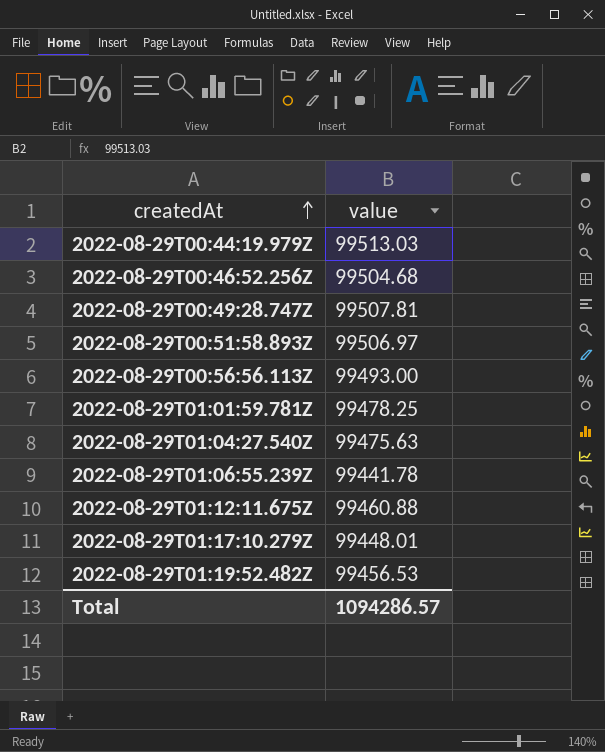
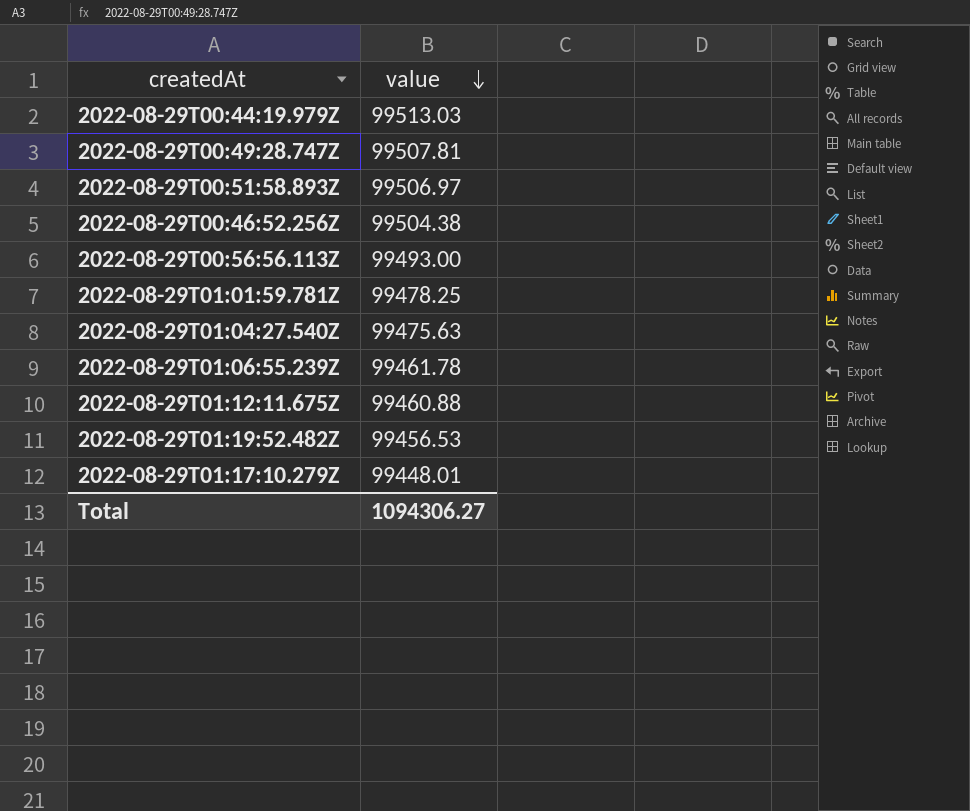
row order: createdAt ascending -> value descending
2022-08-29T00:46:52.256Z | value: 99504.68 -> 99504.38
2022-08-29T01:06:55.239Z | value: 99441.78 -> 99461.78
Total | value: 1094286.57 -> 1094306.27

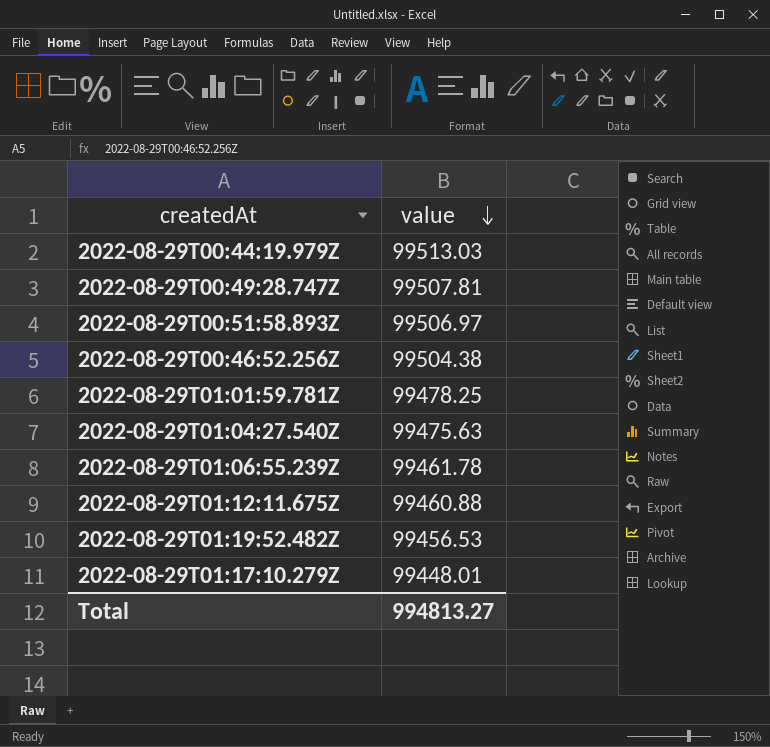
row 2022-08-29T00:56:56.113Z: 99493.00 -> none
Total | value: 1094306.27 -> 994813.27

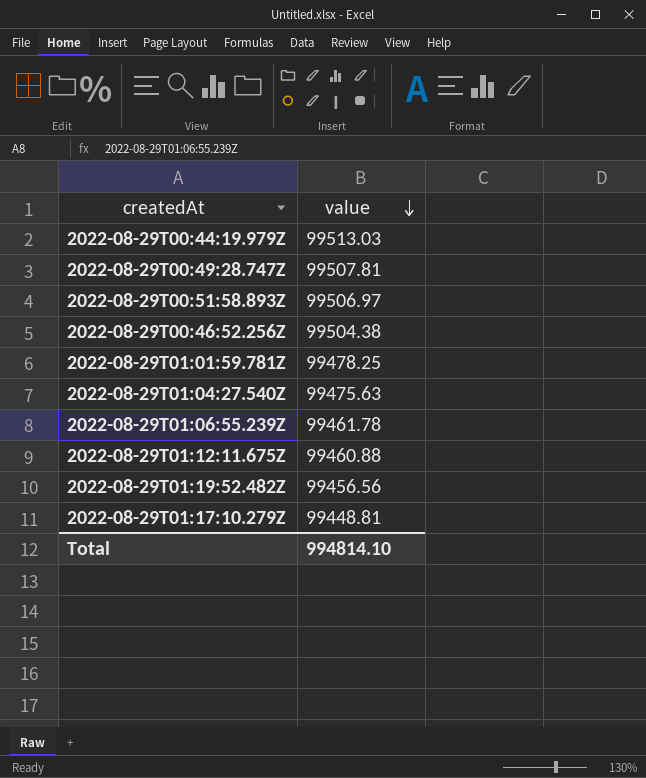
2022-08-29T01:19:52.482Z | value: 99456.53 -> 99456.56
2022-08-29T01:17:10.279Z | value: 99448.01 -> 99448.81
Total | value: 994813.27 -> 994814.10

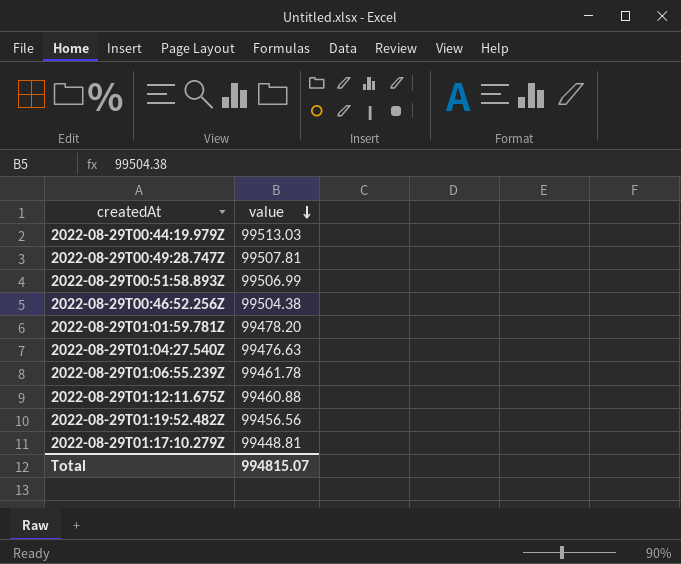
2022-08-29T00:51:58.893Z | value: 99506.97 -> 99506.99
2022-08-29T01:01:59.781Z | value: 99478.25 -> 99478.20
2022-08-29T01:04:27.540Z | value: 99475.63 -> 99476.63
Total | value: 994814.10 -> 994815.07

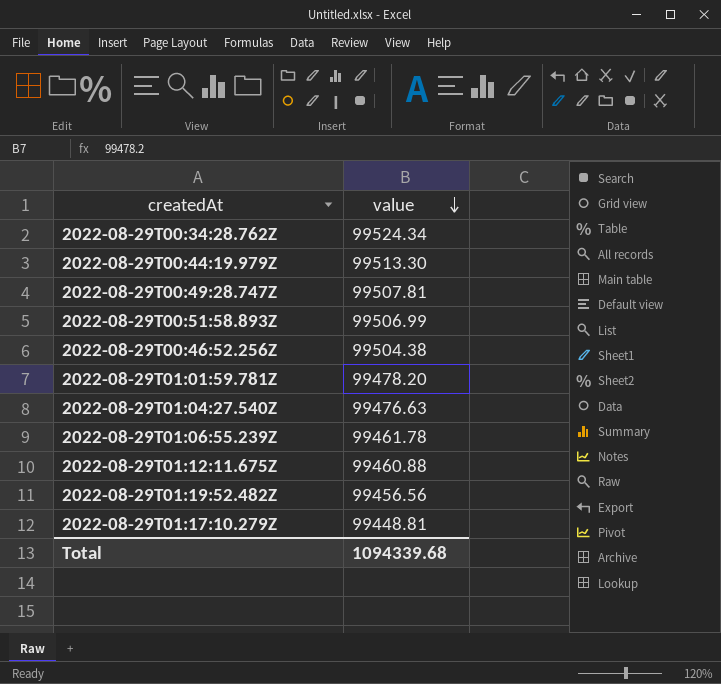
row 2022-08-29T00:34:28.762Z: none -> 99524.34
2022-08-29T00:44:19.979Z | value: 99513.03 -> 99513.30
Total | value: 994815.07 -> 1094339.68

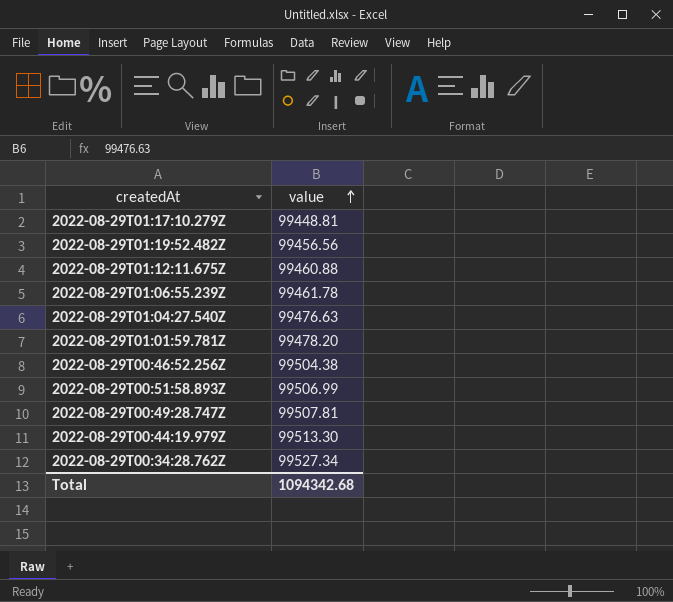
row order: value descending -> value ascending
2022-08-29T00:34:28.762Z | value: 99524.34 -> 99527.34
Total | value: 1094339.68 -> 1094342.68

